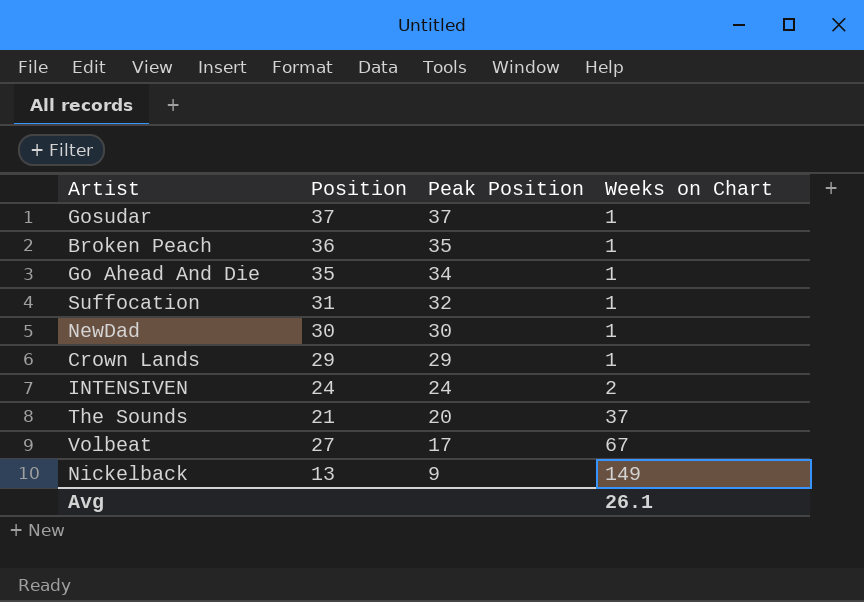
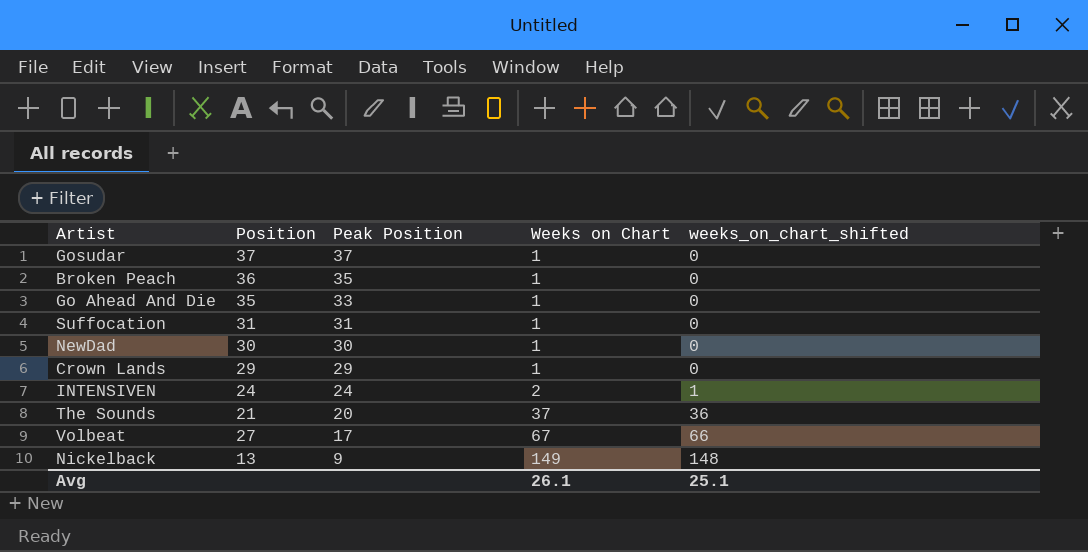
column weeks_on_chart_shifted | formula: none -> [Weeks on Chart] - 1
Go Ahead And Die | Peak Position: 34 -> 33
Suffocation | Peak Position: 32 -> 31

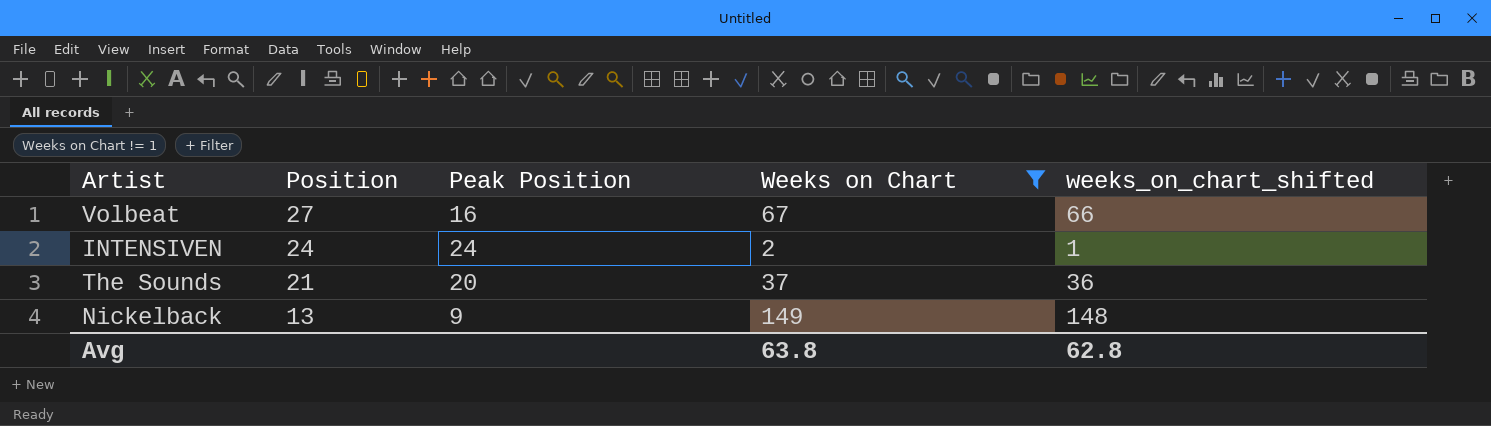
filter: none -> Weeks on Chart != 1
row order: Peak Position descending -> Position descending
Volbeat | Peak Position: 17 -> 16
Avg | Weeks on Chart: 26.1 -> 63.8
Avg | weeks_on_chart_shifted: 25.1 -> 62.8

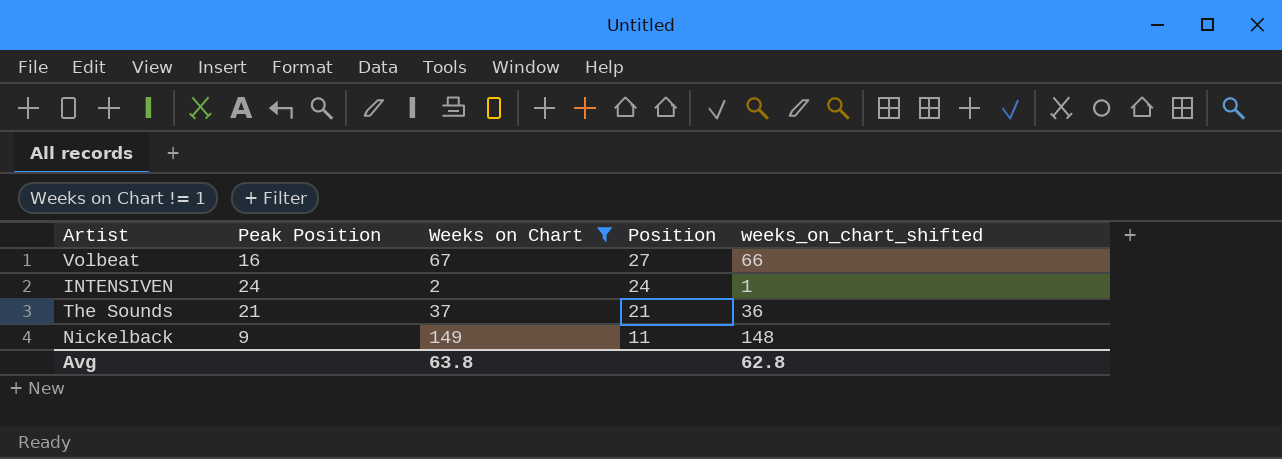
column Position | position: 2 -> 4
The Sounds | Peak Position: 20 -> 21
Nickelback | Position: 13 -> 11

